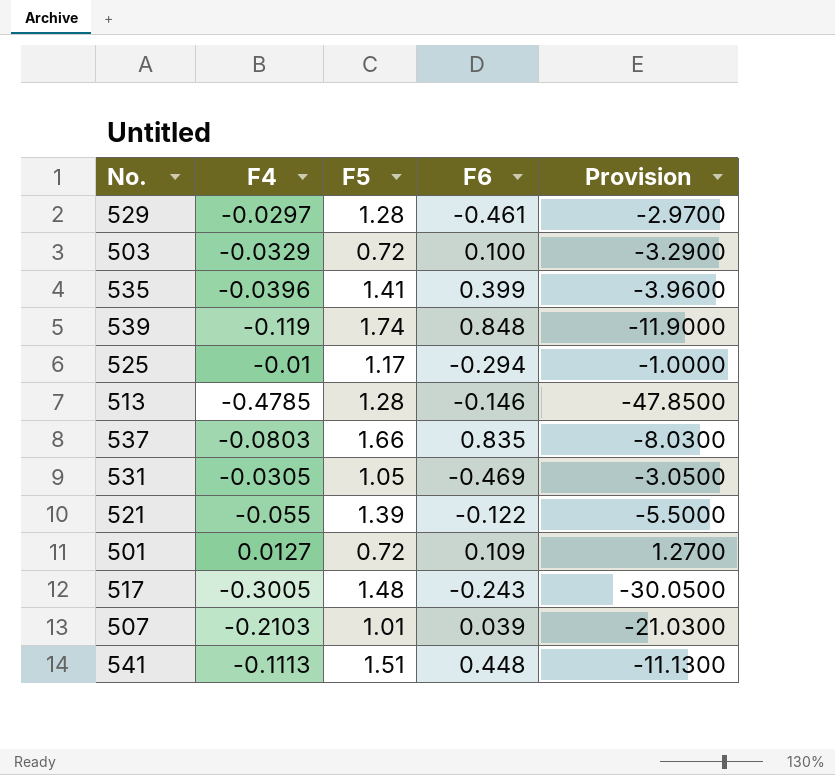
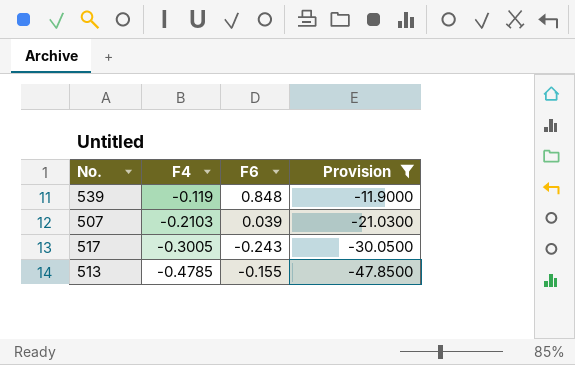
filter: none -> Provision <= -11.9000
row order: none -> F4 descending
column F5 | position: 3 -> none
513 | F6: -0.146 -> -0.155

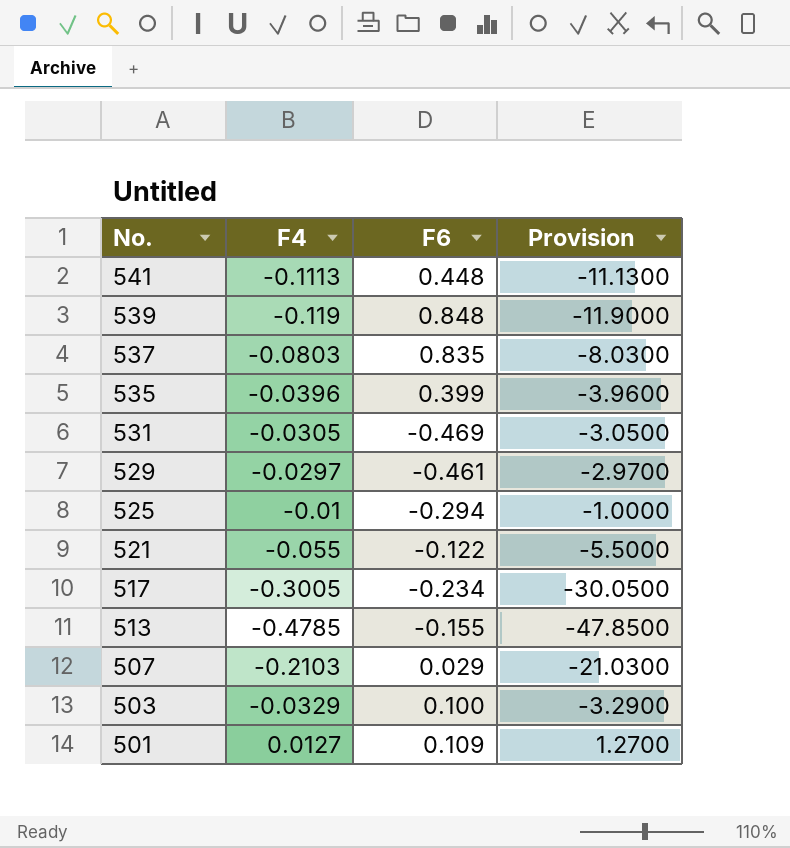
filter: Provision <= -11.9000 -> none
row order: F4 descending -> No. descending
517 | F6: -0.243 -> -0.234
507 | F6: 0.039 -> 0.029

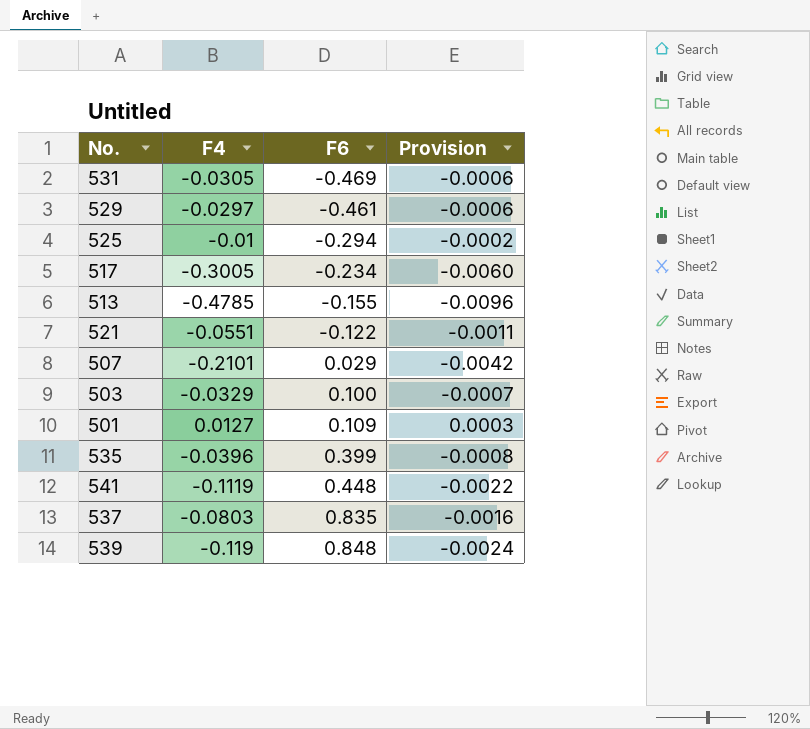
row order: No. descending -> F6 ascending
column Provision | formula: [F4] * 100 -> [F4] * 0.02
521 | F4: -0.055 -> -0.0551
507 | F4: -0.2103 -> -0.2101
541 | F4: -0.1113 -> -0.1119

